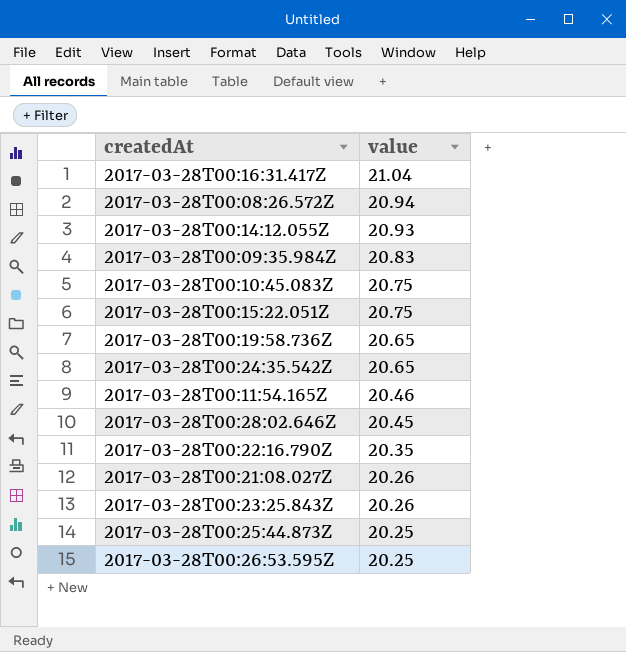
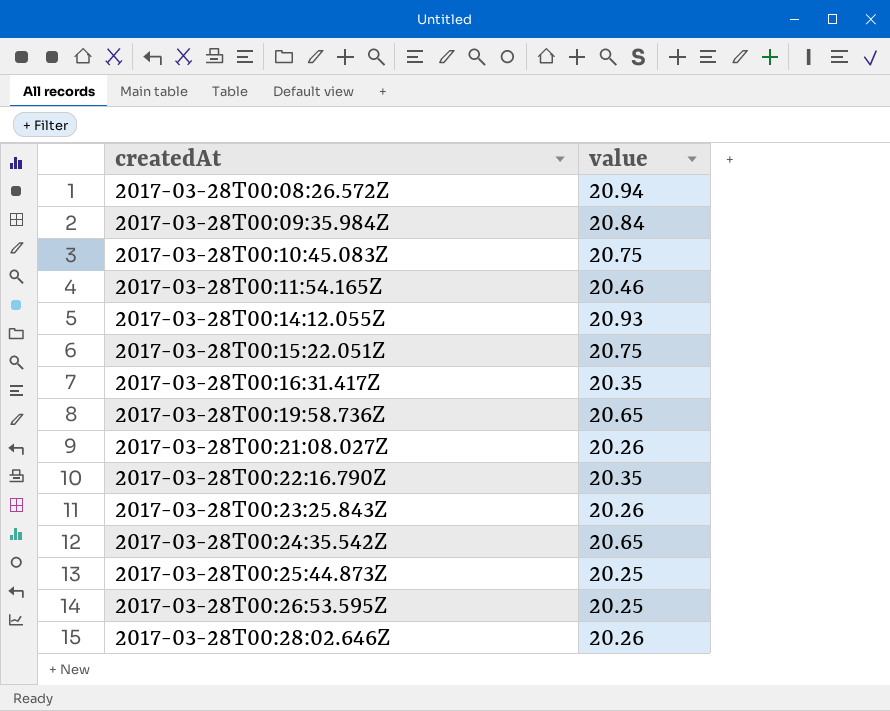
row order: value descending -> createdAt ascending
2017-03-28T00:09:35.984Z | value: 20.83 -> 20.84
2017-03-28T00:16:31.417Z | value: 21.04 -> 20.35
2017-03-28T00:28:02.646Z | value: 20.45 -> 20.26

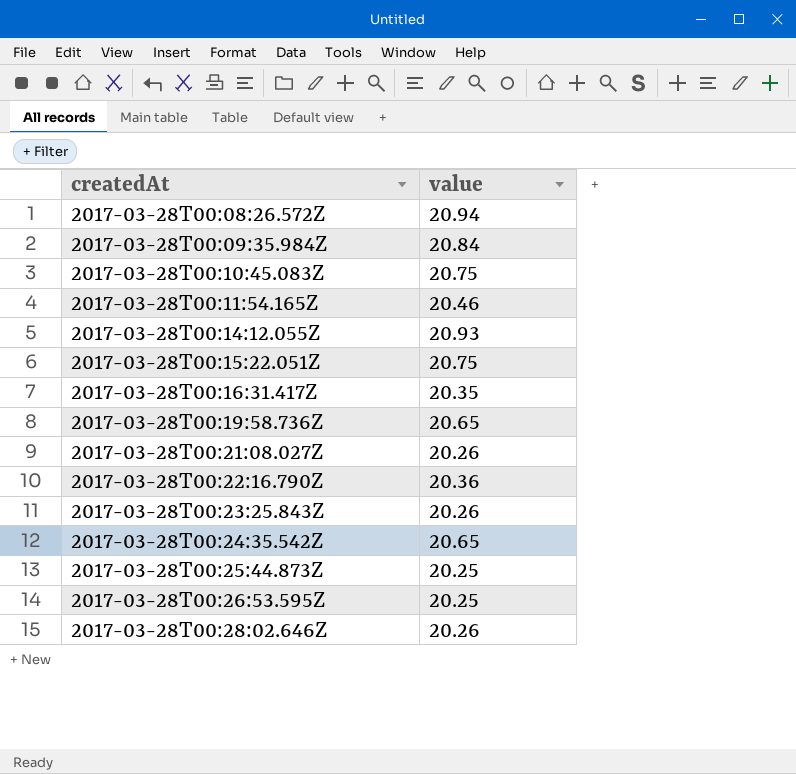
2017-03-28T00:22:16.790Z | value: 20.35 -> 20.36

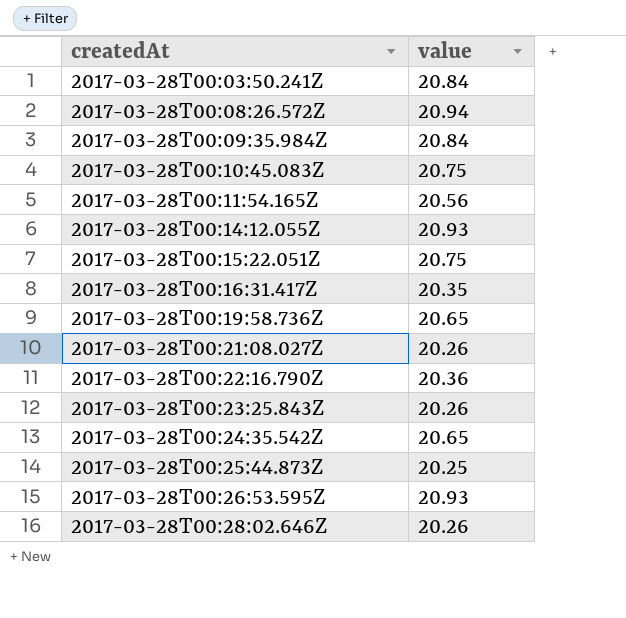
row 2017-03-28T00:03:50.241Z: none -> 20.84
2017-03-28T00:11:54.165Z | value: 20.46 -> 20.56
2017-03-28T00:26:53.595Z | value: 20.25 -> 20.93

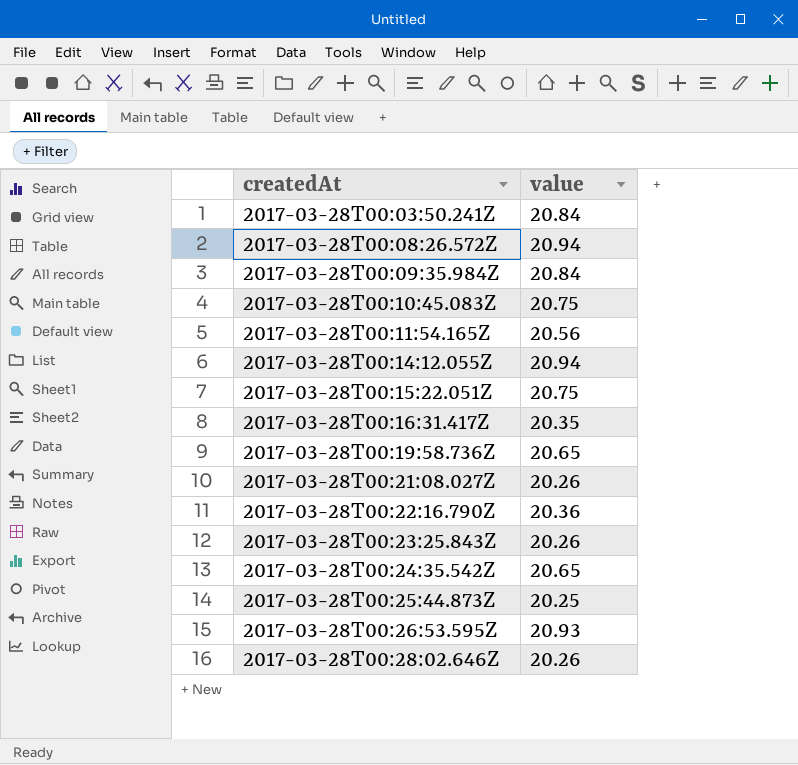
2017-03-28T00:14:12.055Z | value: 20.93 -> 20.94

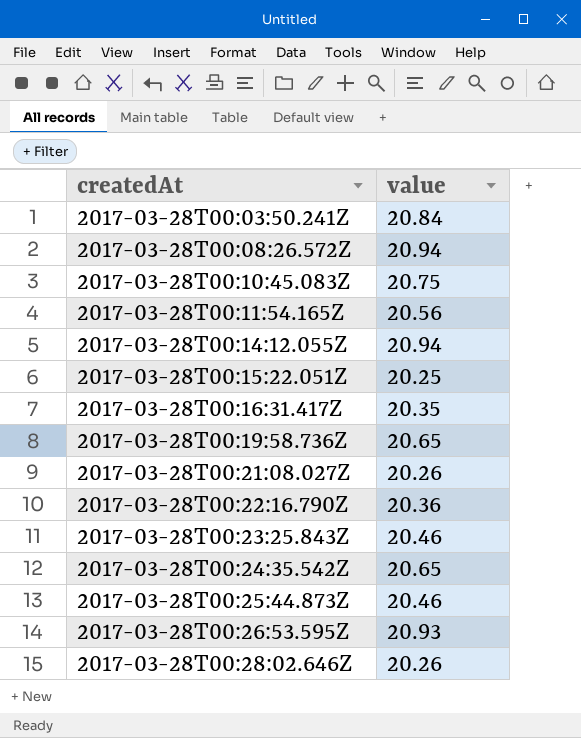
row 2017-03-28T00:09:35.984Z: 20.84 -> none
2017-03-28T00:15:22.051Z | value: 20.75 -> 20.25
2017-03-28T00:23:25.843Z | value: 20.26 -> 20.46
2017-03-28T00:25:44.873Z | value: 20.25 -> 20.46

